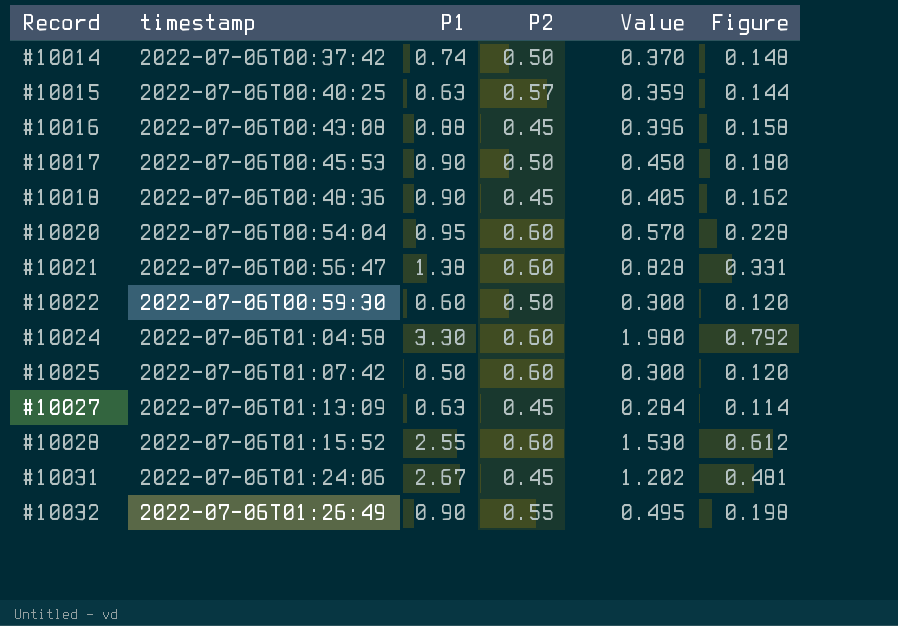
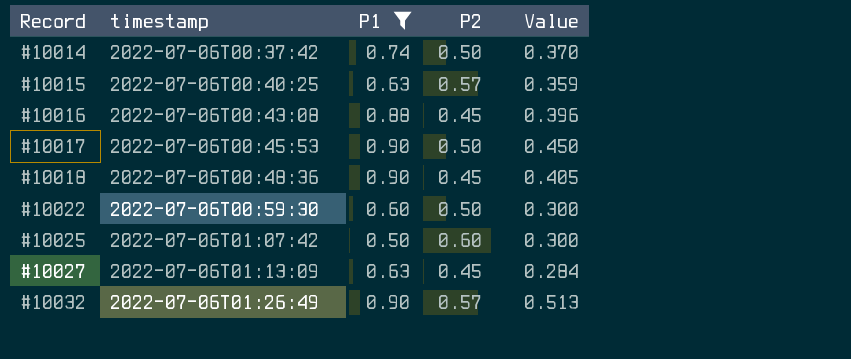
filter: none -> P1 <= 0.90
column Figure | formula: [Value] * 0.4 -> none
#10032 | P2: 0.55 -> 0.57
#10032 | Value: 0.495 -> 0.513

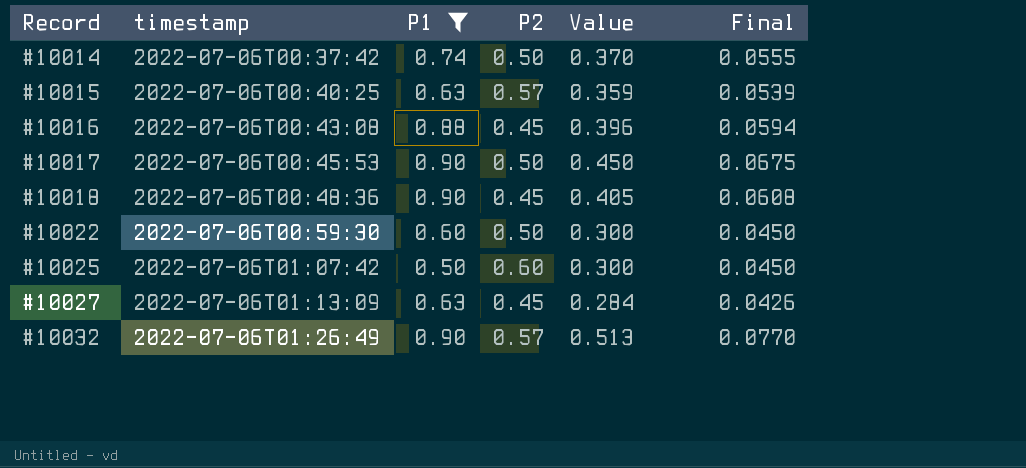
column Final | formula: none -> [Value] * 0.15

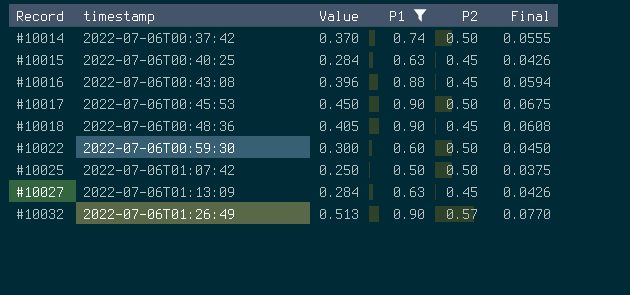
column Value | position: 5 -> 3
#10015 | Value: 0.359 -> 0.284
#10015 | P2: 0.57 -> 0.45
#10015 | Final: 0.0539 -> 0.0426
#10025 | Value: 0.300 -> 0.250
#10025 | P2: 0.60 -> 0.50
#10025 | Final: 0.0450 -> 0.0375

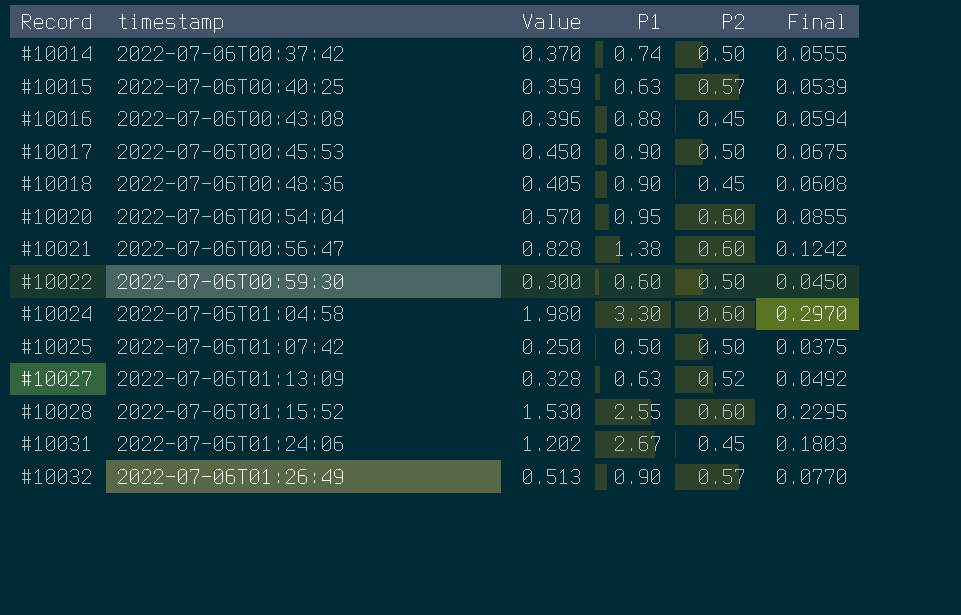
filter: P1 <= 0.90 -> none
#10015 | Value: 0.284 -> 0.359
#10015 | P2: 0.45 -> 0.57
#10015 | Final: 0.0426 -> 0.0539
#10027 | Value: 0.284 -> 0.328
#10027 | P2: 0.45 -> 0.52
#10027 | Final: 0.0426 -> 0.0492

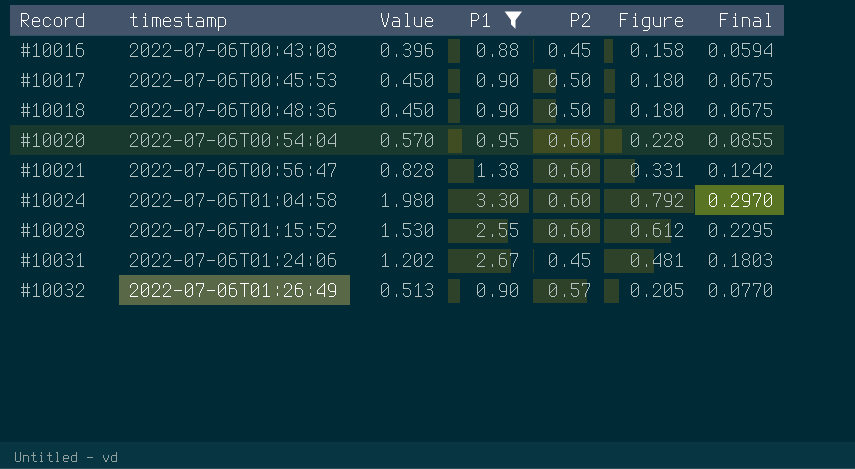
filter: none -> P1 >= 0.88
column Figure | formula: none -> [Value] * 0.4
#10018 | Value: 0.405 -> 0.450
#10018 | P2: 0.45 -> 0.50
#10018 | Final: 0.0608 -> 0.0675

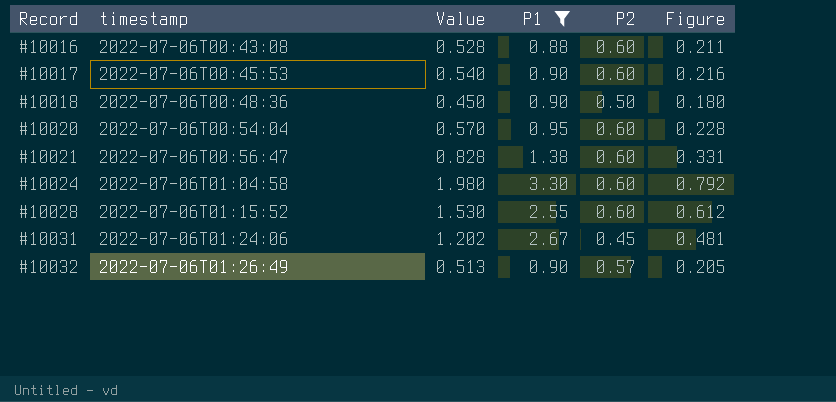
column Final | formula: [Value] * 0.15 -> none
#10016 | Value: 0.396 -> 0.528
#10016 | P2: 0.45 -> 0.60
#10016 | Figure: 0.158 -> 0.211
#10017 | Value: 0.450 -> 0.540
#10017 | P2: 0.50 -> 0.60
#10017 | Figure: 0.180 -> 0.216

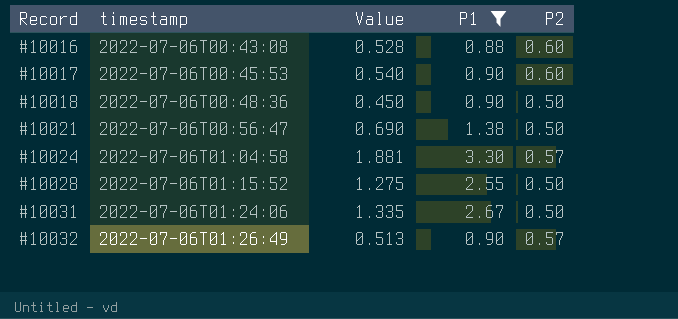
column Figure | formula: [Value] * 0.4 -> none
row #10020: 2022-07-06T00:54:04 | 0.570 | 0.95 | 0.60 | 0.228 -> none
#10021 | Value: 0.828 -> 0.690
#10021 | P2: 0.60 -> 0.50
#10024 | Value: 1.980 -> 1.881
#10024 | P2: 0.60 -> 0.57
#10028 | Value: 1.530 -> 1.275
#10028 | P2: 0.60 -> 0.50
#10031 | Value: 1.202 -> 1.335
#10031 | P2: 0.45 -> 0.50

